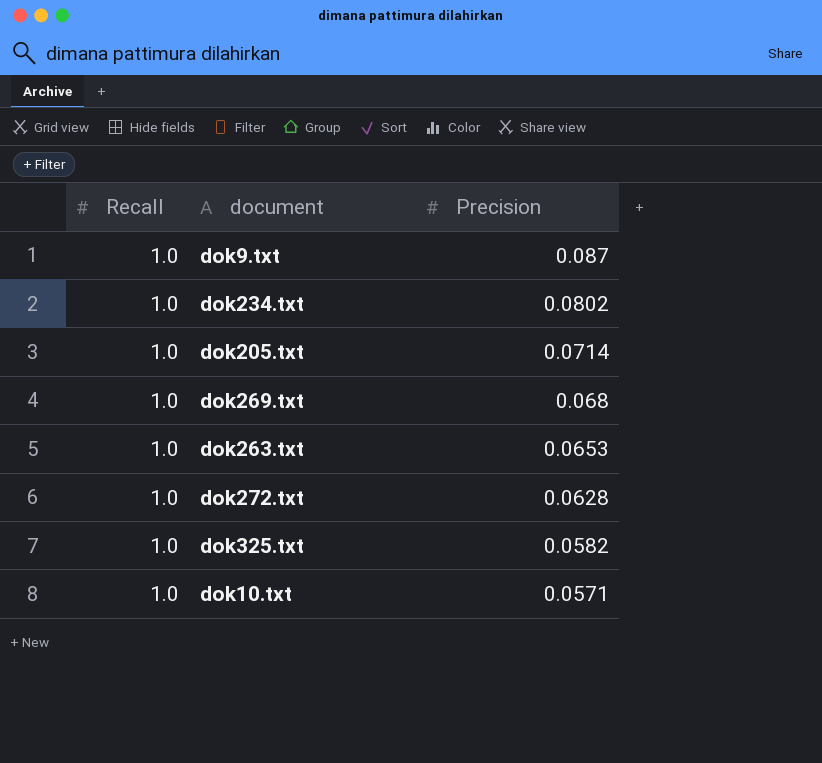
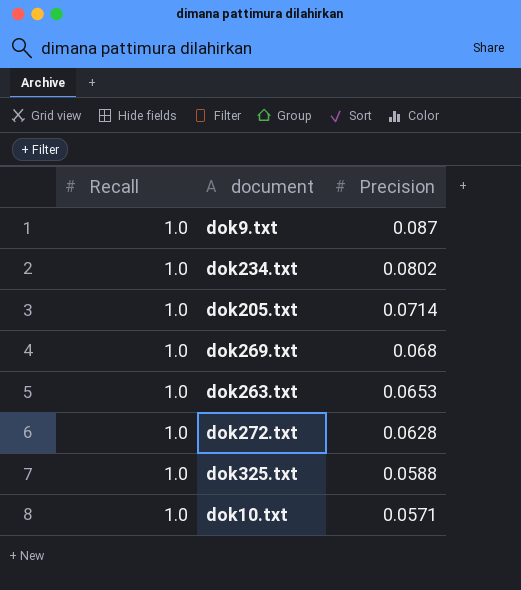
dok325.txt | Precision: 0.0582 -> 0.0588

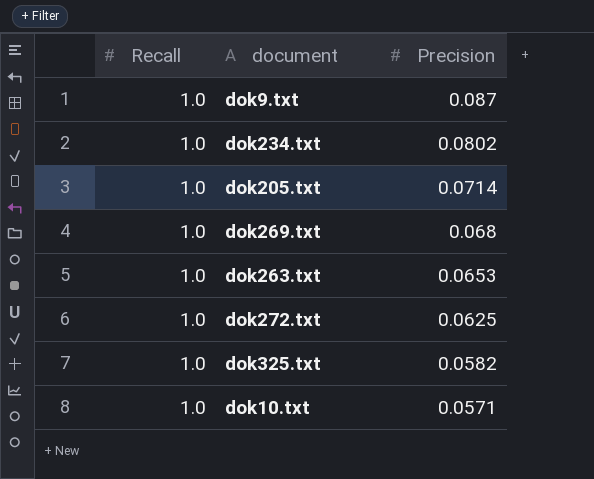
dok272.txt | Precision: 0.0628 -> 0.0625
dok325.txt | Precision: 0.0588 -> 0.0582

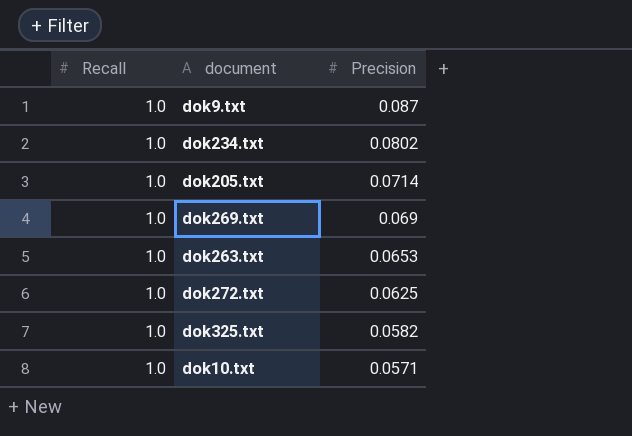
dok269.txt | Precision: 0.068 -> 0.069

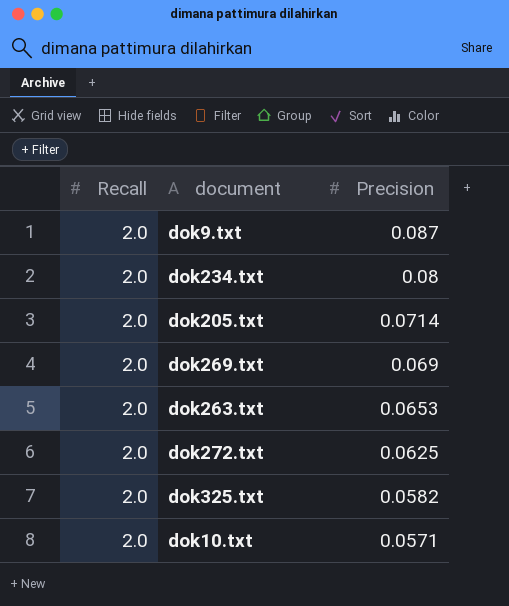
dok9.txt | Recall: 1.0 -> 2.0
dok234.txt | Recall: 1.0 -> 2.0
dok234.txt | Precision: 0.0802 -> 0.08
dok205.txt | Recall: 1.0 -> 2.0
dok269.txt | Recall: 1.0 -> 2.0
dok263.txt | Recall: 1.0 -> 2.0
dok272.txt | Recall: 1.0 -> 2.0
dok325.txt | Recall: 1.0 -> 2.0
dok10.txt | Recall: 1.0 -> 2.0

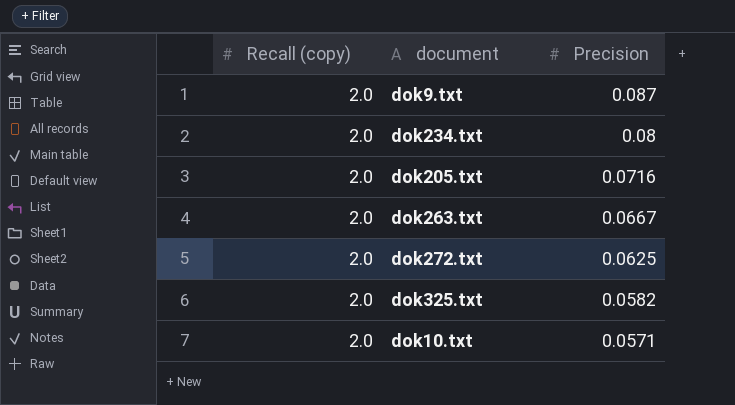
column name: Recall -> Recall (copy)
row dok269.txt: 2.0 | 0.069 -> none
dok205.txt | Precision: 0.0714 -> 0.0716
dok263.txt | Precision: 0.0653 -> 0.0667

